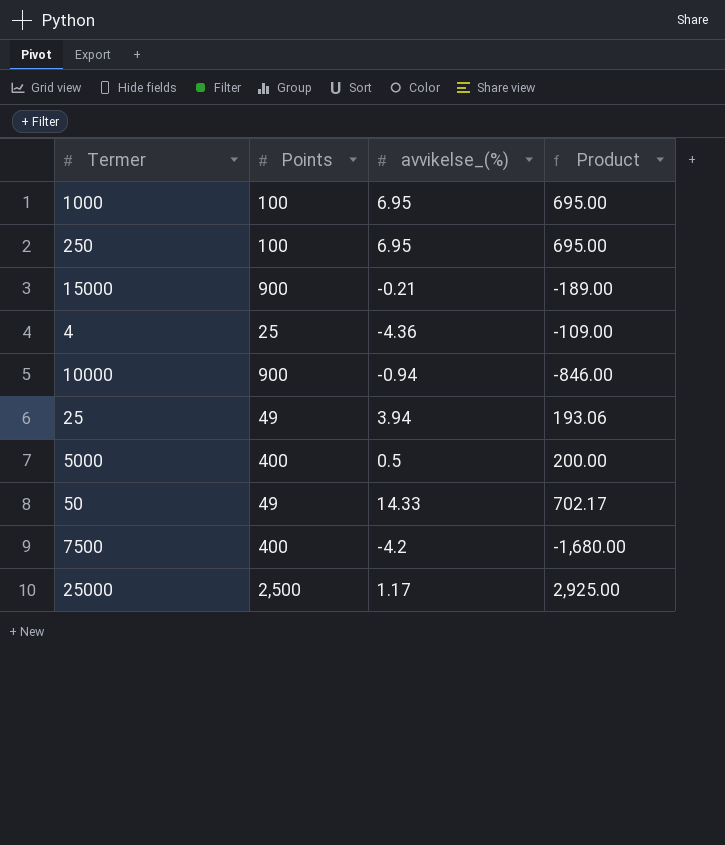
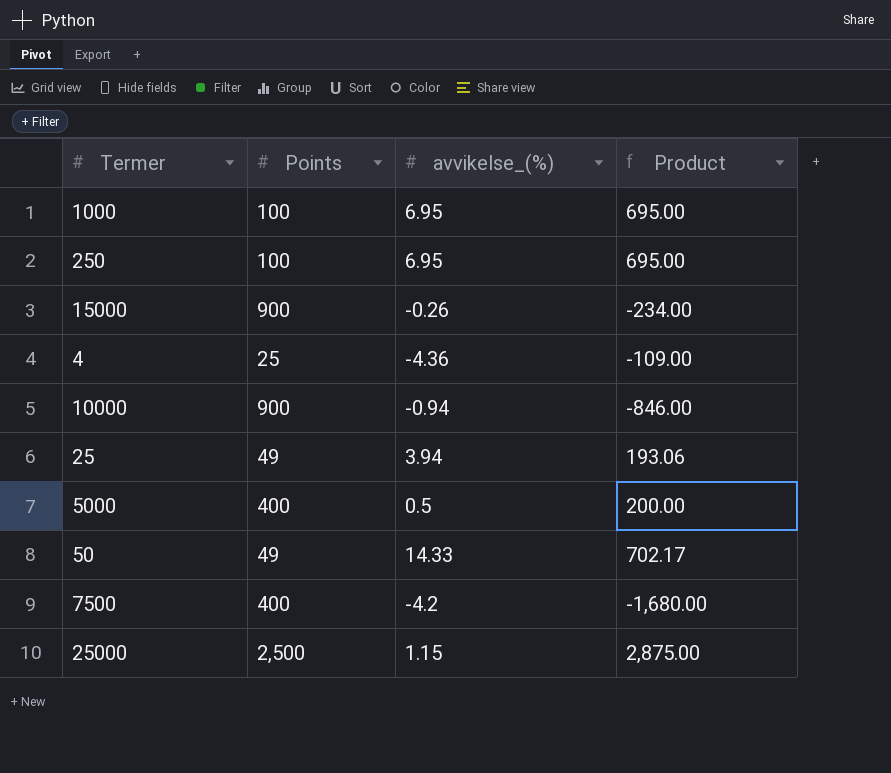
15000 | avvikelse_(%): -0.21 -> -0.26
15000 | Product: -189.00 -> -234.00
25000 | avvikelse_(%): 1.17 -> 1.15
25000 | Product: 2,925.00 -> 2,875.00

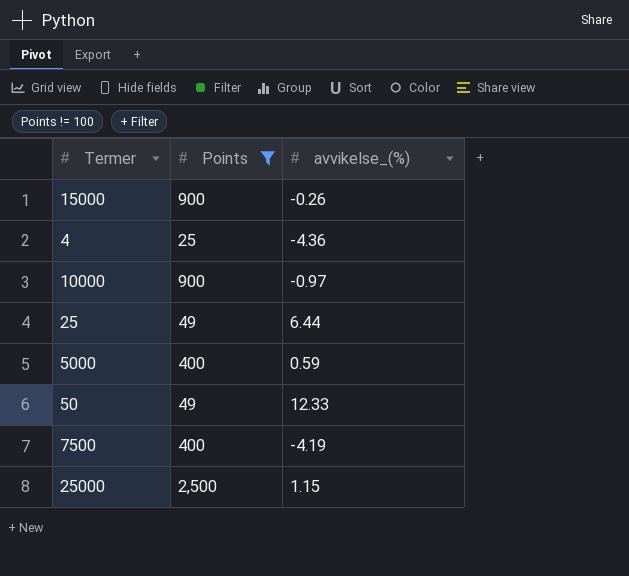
filter: none -> Points != 100
column Product | formula: [Points] * [avvikelse_(%)] -> none
10000 | avvikelse_(%): -0.94 -> -0.97
25 | avvikelse_(%): 3.94 -> 6.44
5000 | avvikelse_(%): 0.5 -> 0.59
50 | avvikelse_(%): 14.33 -> 12.33
7500 | avvikelse_(%): -4.2 -> -4.19

